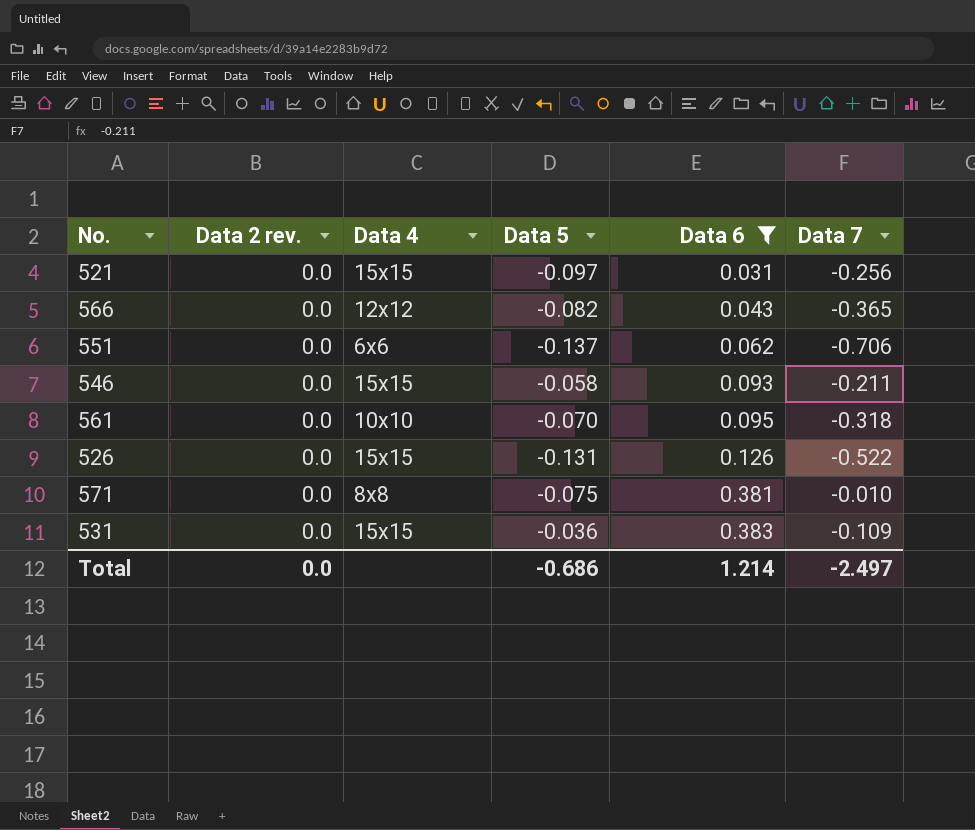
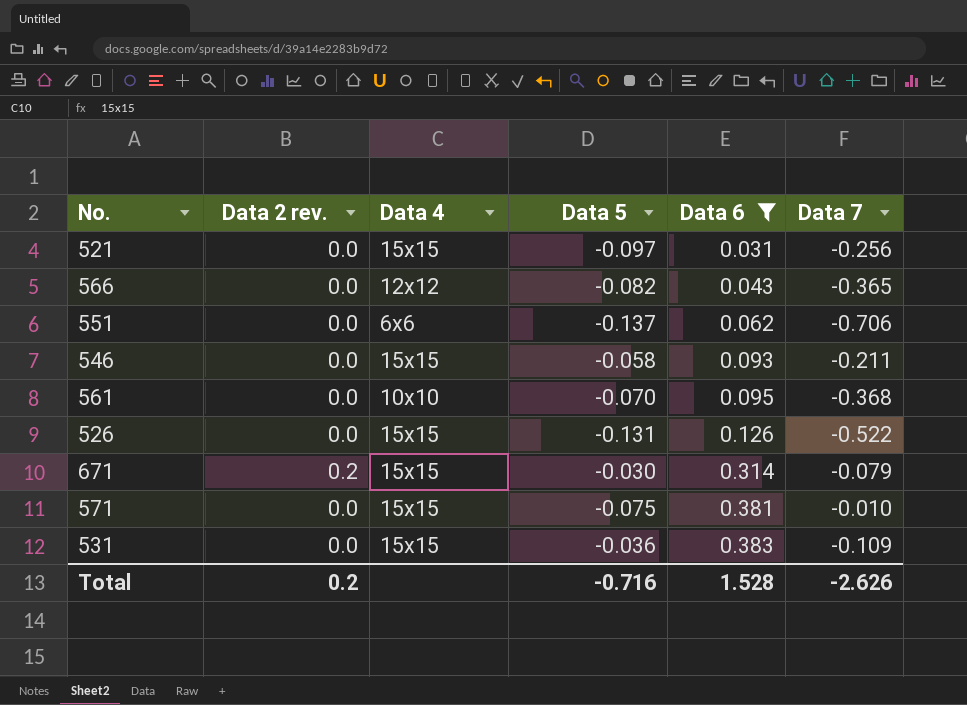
561 | Data 7: -0.318 -> -0.368
row 671: none -> 0.2 | 15x15 | -0.030 | 0.314 | -0.079
571 | Data 4: 8x8 -> 15x15
Total | Data 2 rev.: 0.0 -> 0.2
Total | Data 5: -0.686 -> -0.716
Total | Data 6: 1.214 -> 1.528
Total | Data 7: -2.497 -> -2.626

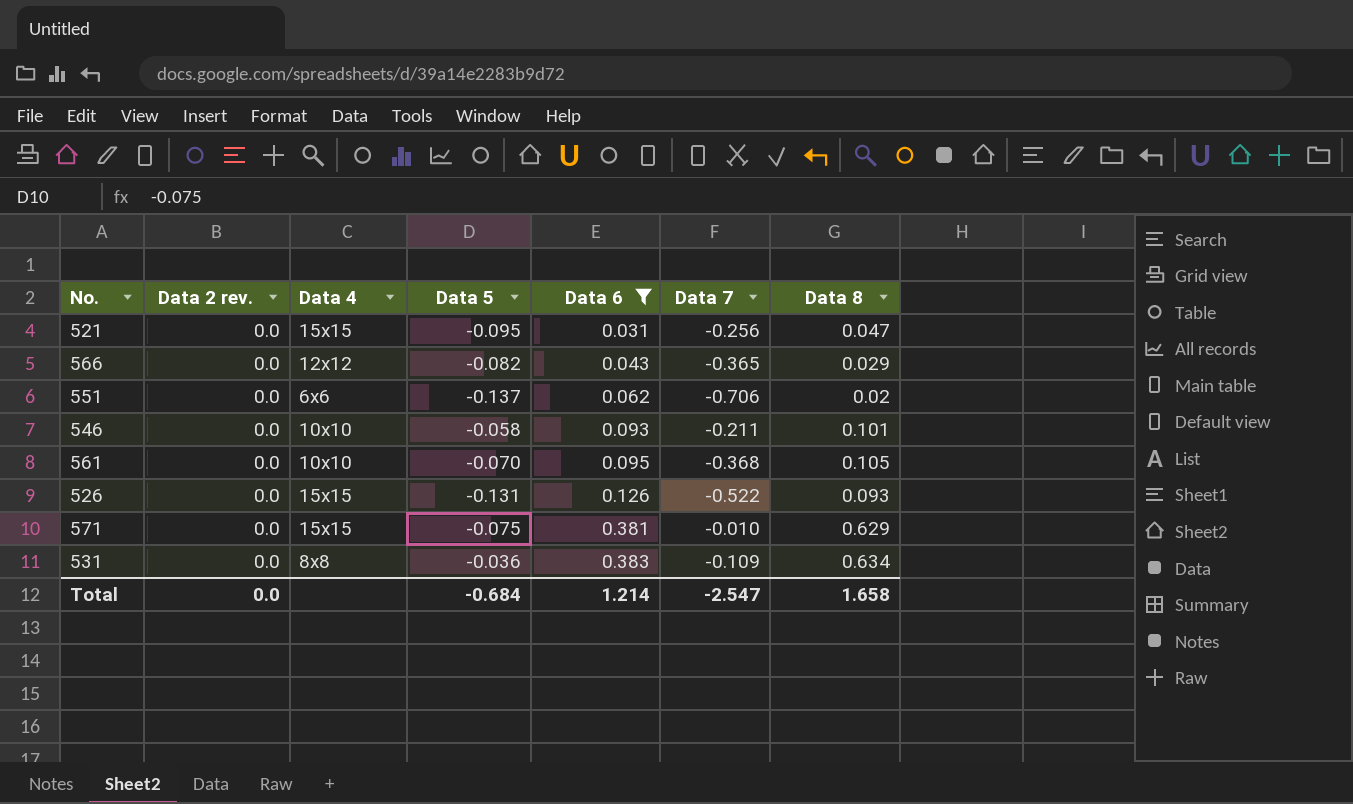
column Data 8 | position: none -> 7
row 671: 0.2 | 15x15 | -0.030 | 0.314 | -0.079 -> none
521 | Data 5: -0.097 -> -0.095
546 | Data 4: 15x15 -> 10x10
531 | Data 4: 15x15 -> 8x8
Total | Data 2 rev.: 0.2 -> 0.0
Total | Data 5: -0.716 -> -0.684
Total | Data 6: 1.528 -> 1.214
Total | Data 7: -2.626 -> -2.547

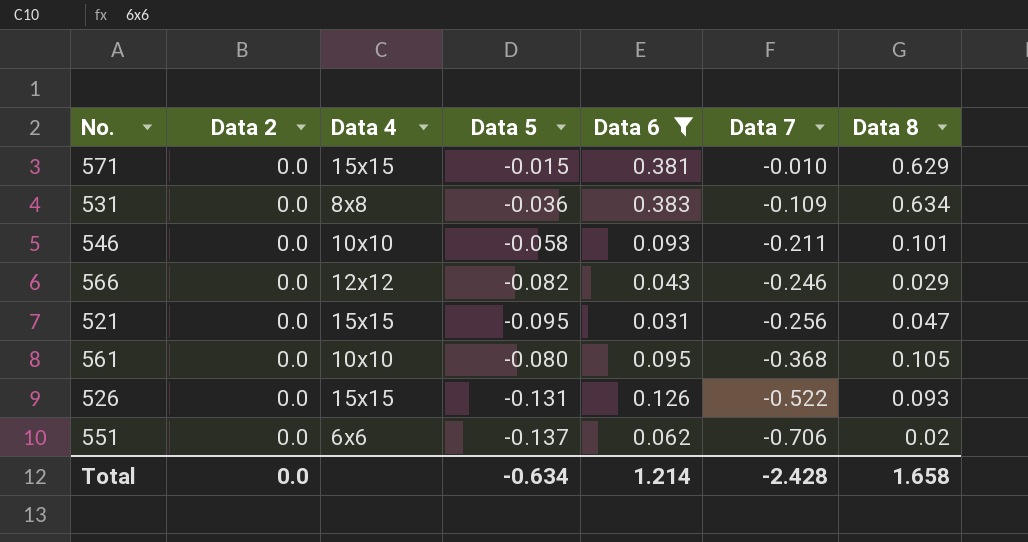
row order: Data 6 ascending -> Data 7 descending
column name: Data 2 rev. -> Data 2
571 | Data 5: -0.075 -> -0.015
566 | Data 7: -0.365 -> -0.246
561 | Data 5: -0.070 -> -0.080
Total | Data 5: -0.684 -> -0.634
Total | Data 7: -2.547 -> -2.428

